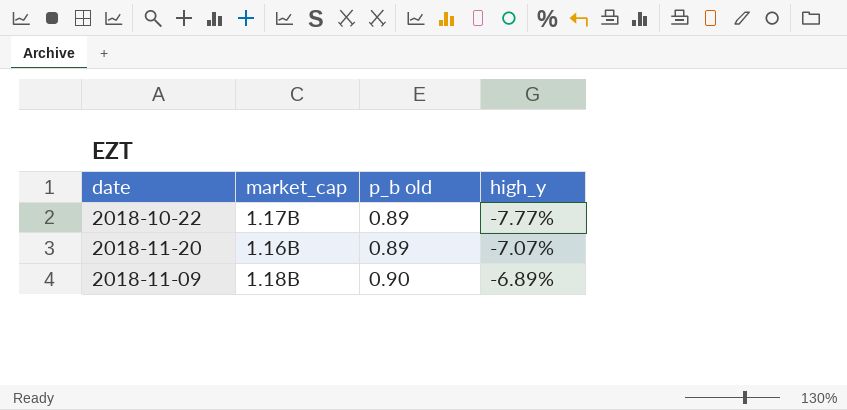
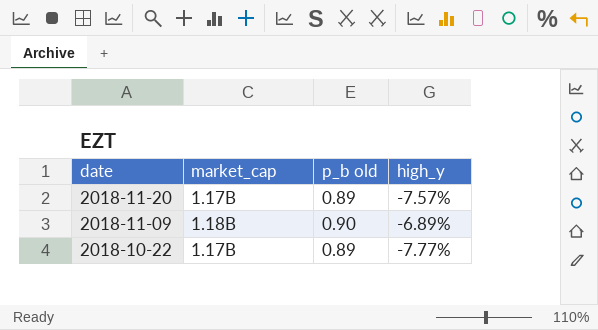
row order: p_b old ascending -> date descending
2018-11-20 | market_cap: 1.16B -> 1.17B
2018-11-20 | high_y: -7.07% -> -7.57%

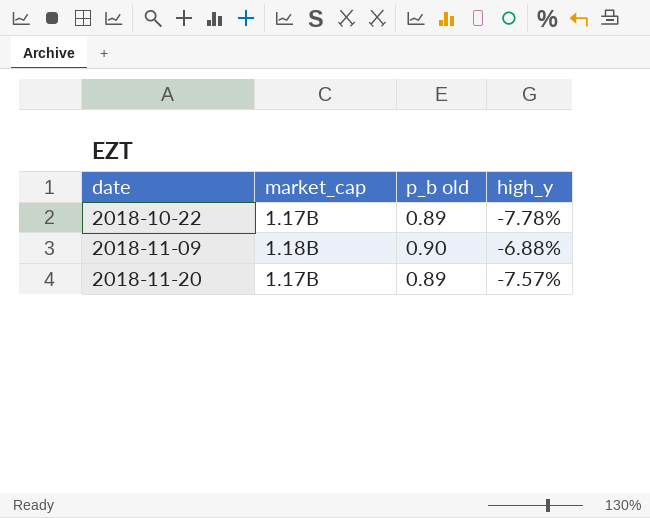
row order: date descending -> date ascending
2018-10-22 | high_y: -7.77% -> -7.78%
2018-11-09 | high_y: -6.89% -> -6.88%

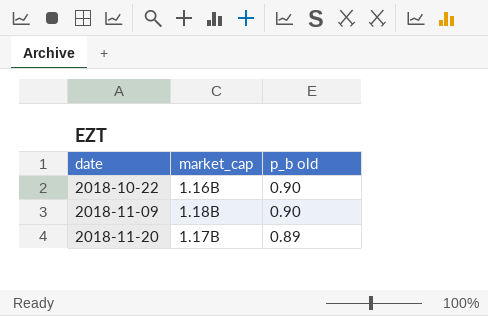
column high_y | position: 4 -> none
2018-10-22 | market_cap: 1.17B -> 1.16B
2018-10-22 | p_b old: 0.89 -> 0.90

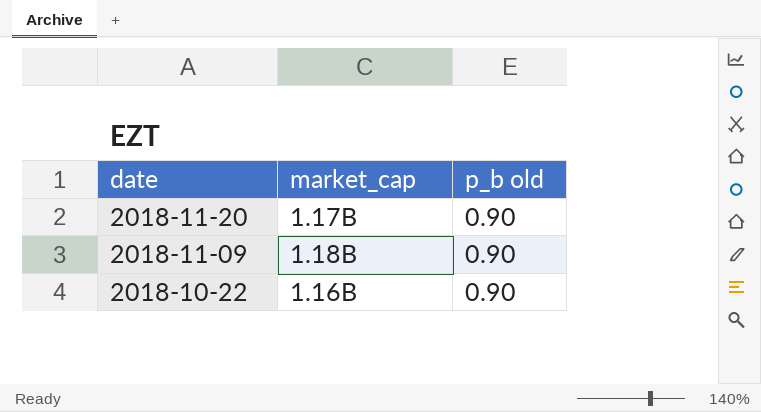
row order: date ascending -> date descending
2018-11-20 | p_b old: 0.89 -> 0.90

